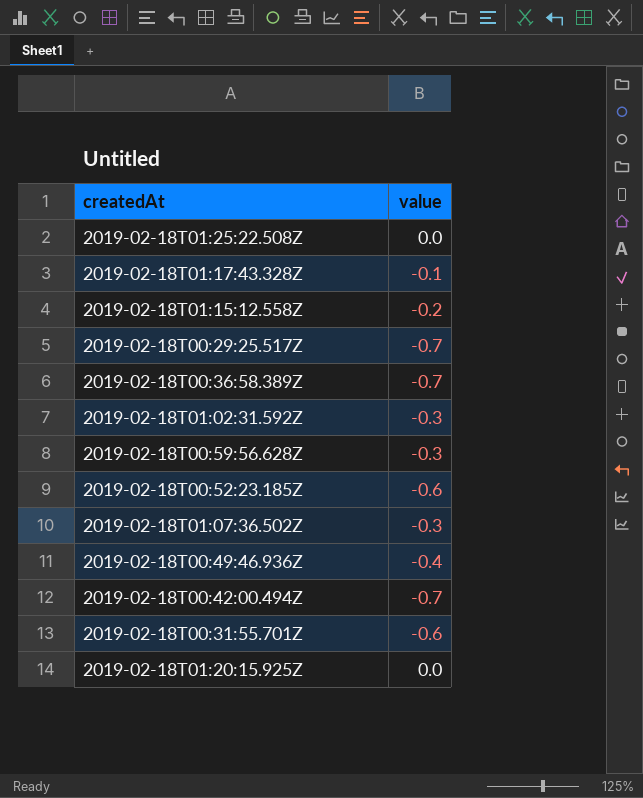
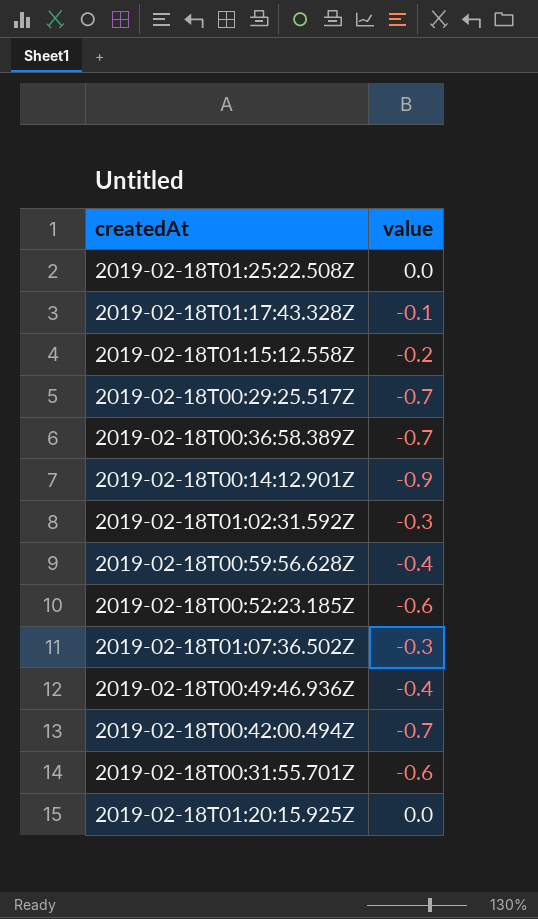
row 2019-02-18T00:14:12.901Z: none -> -0.9
2019-02-18T00:59:56.628Z | value: -0.3 -> -0.4

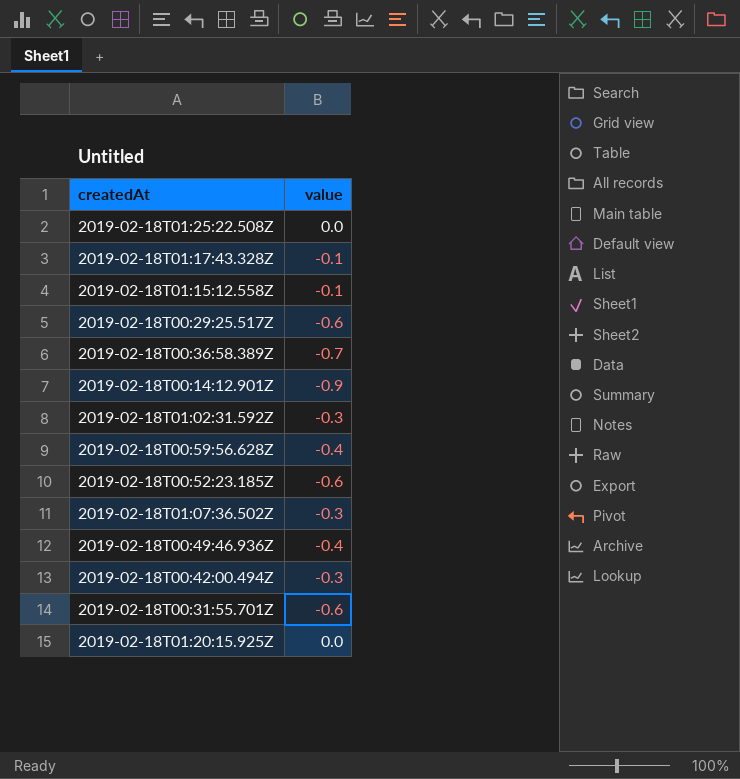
2019-02-18T01:15:12.558Z | value: -0.2 -> -0.1
2019-02-18T00:29:25.517Z | value: -0.7 -> -0.6
2019-02-18T00:42:00.494Z | value: -0.7 -> -0.3

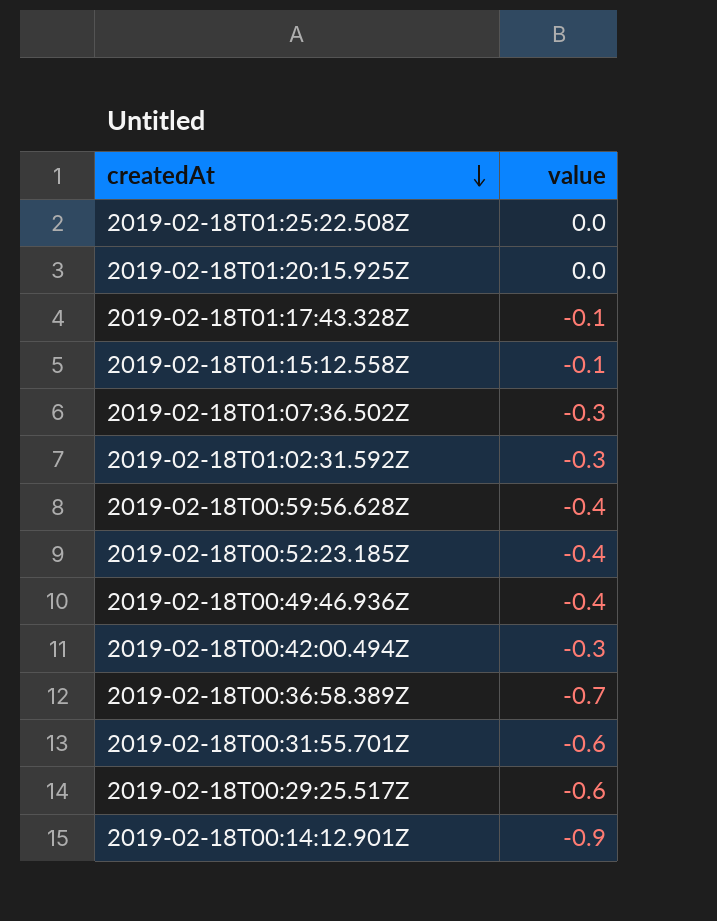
row order: none -> createdAt descending
2019-02-18T00:52:23.185Z | value: -0.6 -> -0.4

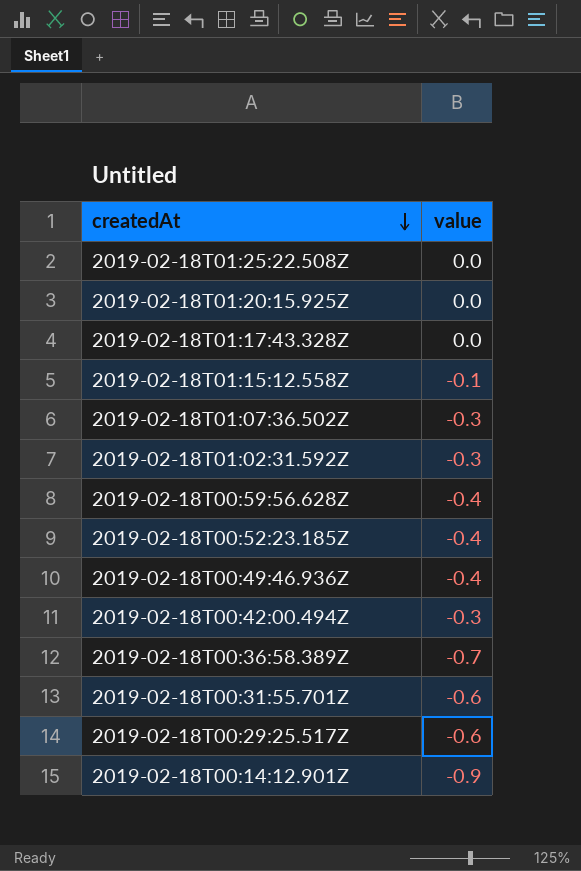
2019-02-18T01:17:43.328Z | value: -0.1 -> 0.0

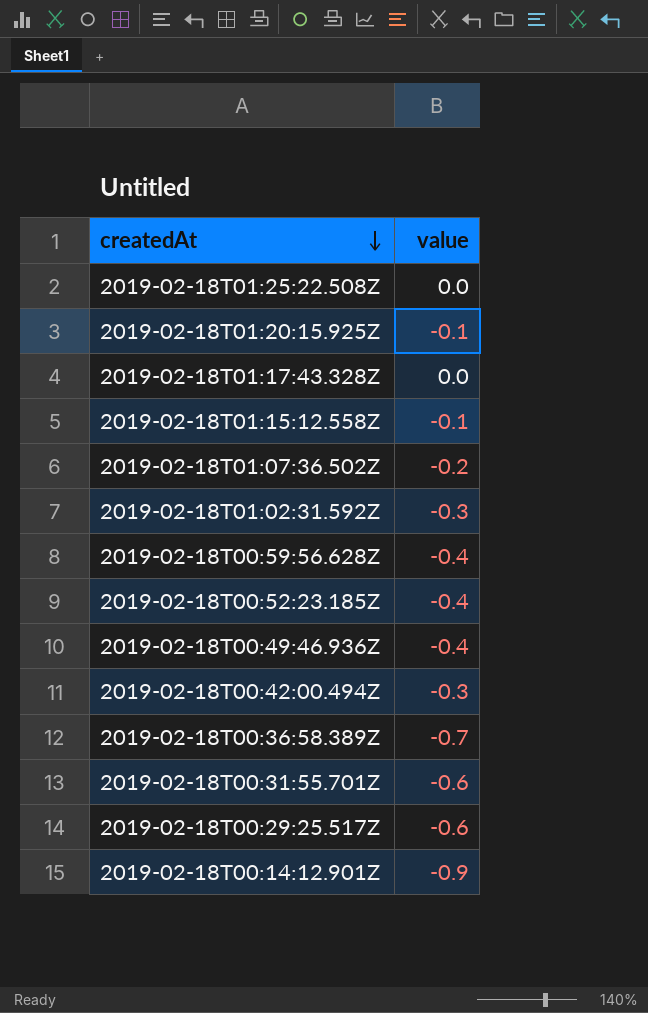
2019-02-18T01:20:15.925Z | value: 0.0 -> -0.1
2019-02-18T01:07:36.502Z | value: -0.3 -> -0.2

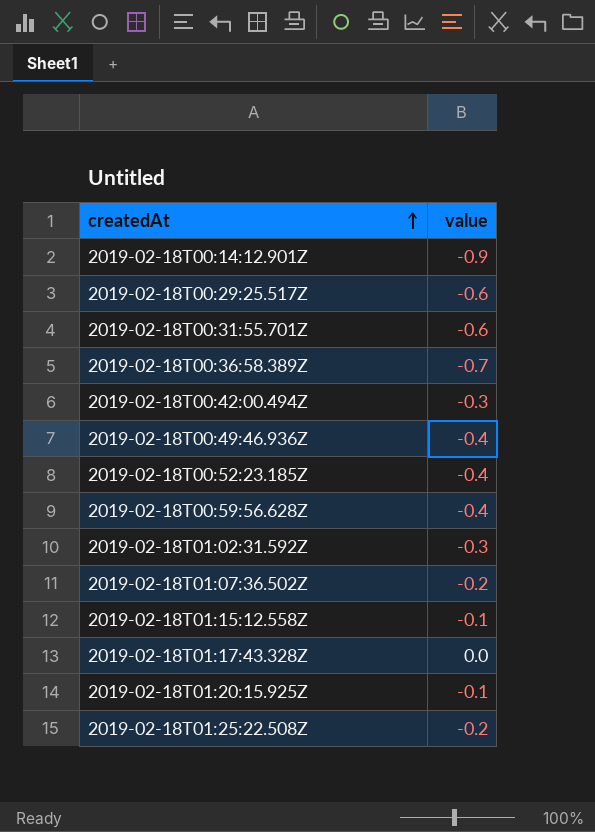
row order: createdAt descending -> createdAt ascending
2019-02-18T01:25:22.508Z | value: 0.0 -> -0.2

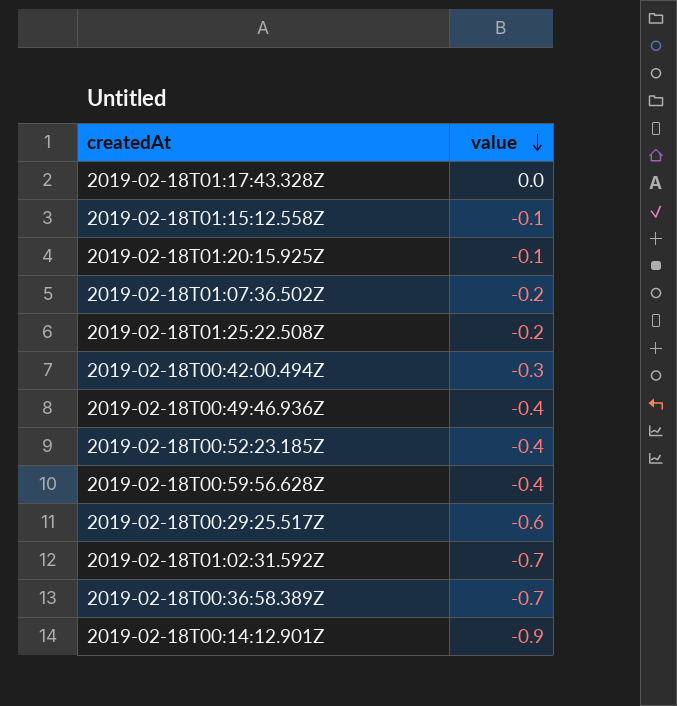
row order: createdAt ascending -> value descending
row 2019-02-18T00:31:55.701Z: -0.6 -> none
2019-02-18T01:02:31.592Z | value: -0.3 -> -0.7

